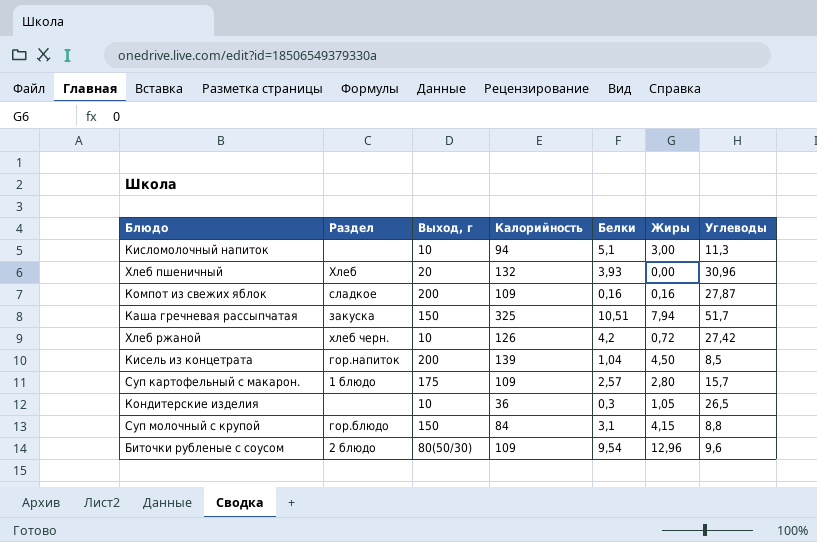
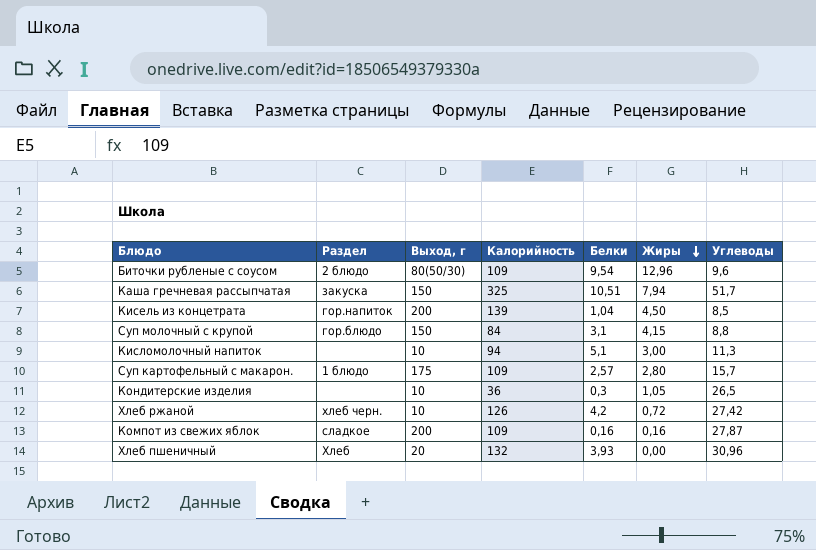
row order: none -> Жиры descending

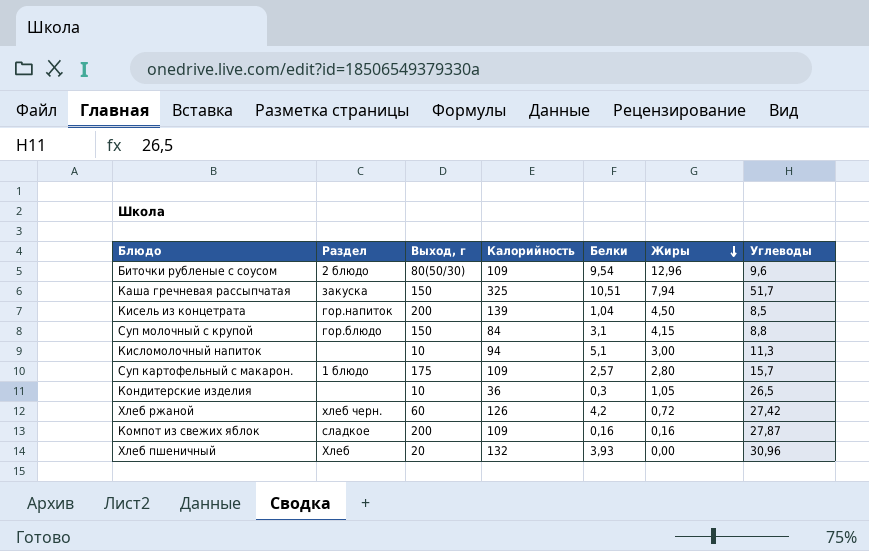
Хлеб ржаной | Выход, г: 10 -> 60

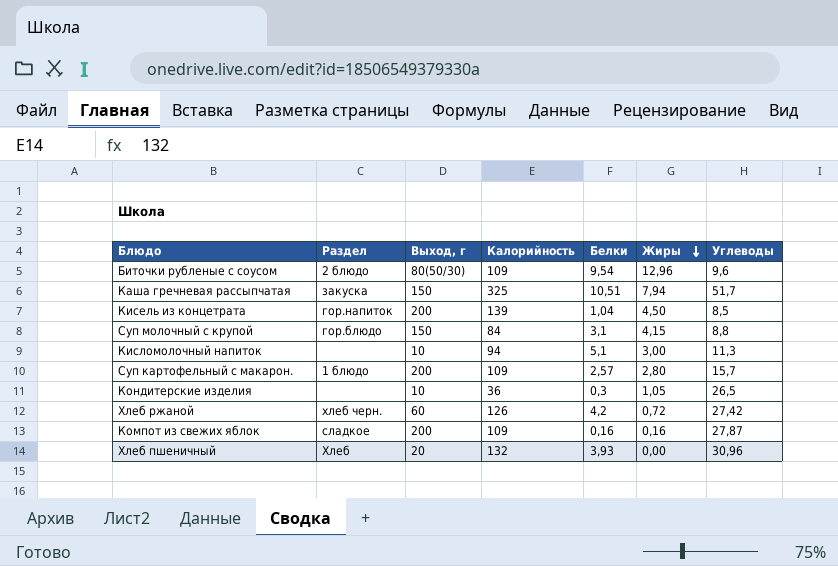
Суп картофельный с макарон. | Выход, г: 175 -> 200

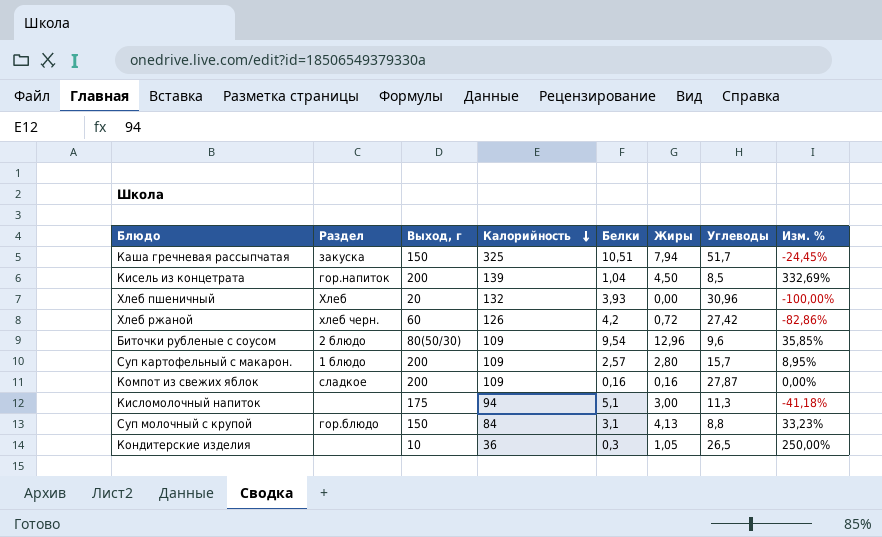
row order: Жиры descending -> Калорийность descending
column Изм. % | formula: none -> ([Жиры] - [Белки]) / [Белки]
Кисломолочный напиток | Выход, г: 10 -> 175
Суп молочный с крупой | Жиры: 4,15 -> 4,13

